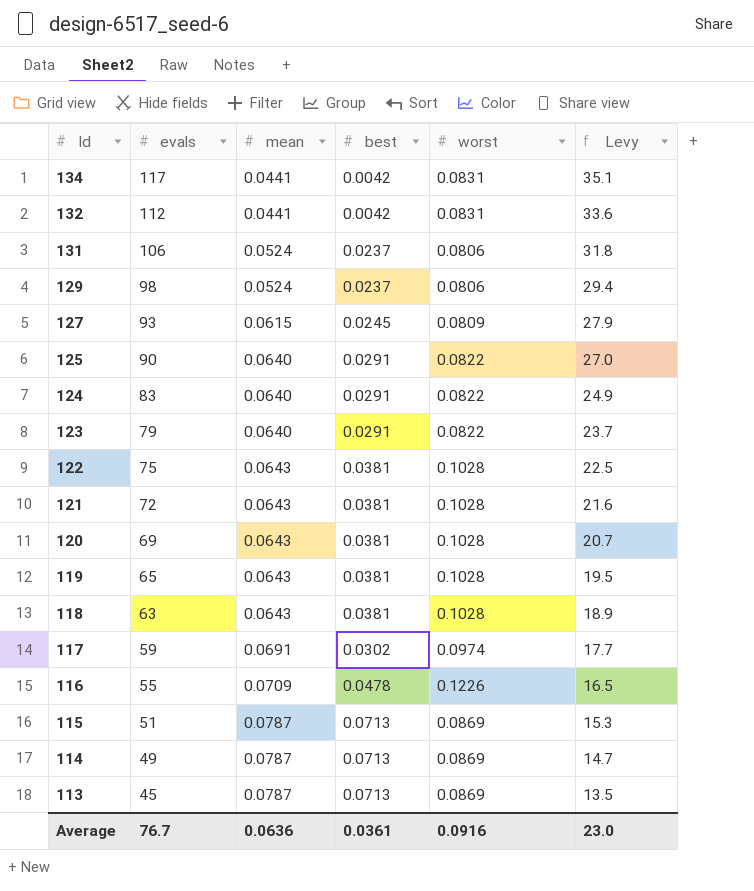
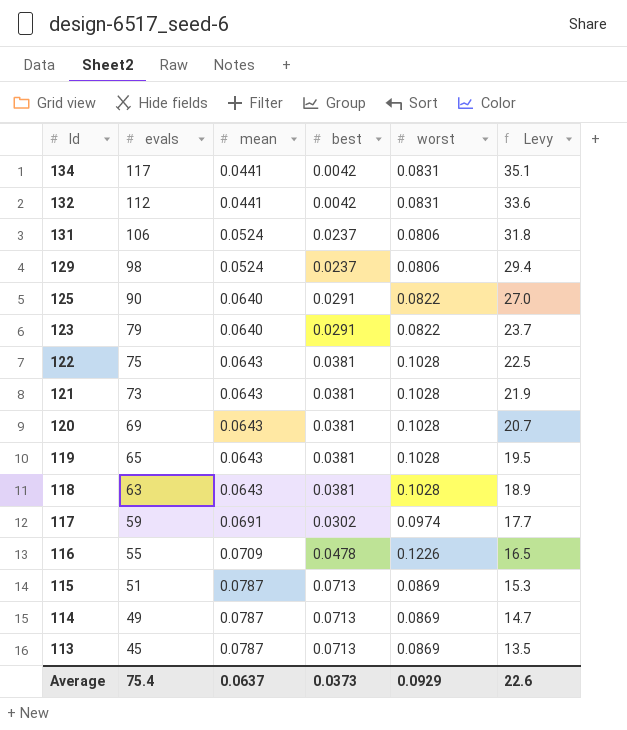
row 127: 93 | 0.0615 | 0.0245 | 0.0809 | 27.9 -> none
row 124: 83 | 0.0640 | 0.0291 | 0.0822 | 24.9 -> none
121 | evals: 72 -> 73
121 | Levy: 21.6 -> 21.9
Average | evals: 76.7 -> 75.4
Average | mean: 0.0636 -> 0.0637
Average | best: 0.0361 -> 0.0373
Average | worst: 0.0916 -> 0.0929
Average | Levy: 23.0 -> 22.6

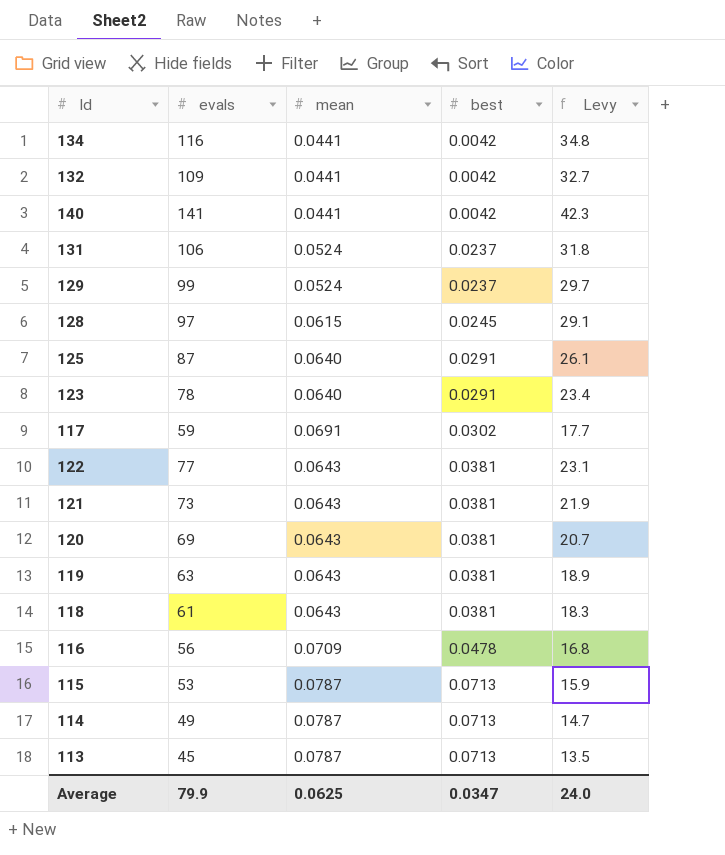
row order: Id descending -> best ascending
column worst | position: 5 -> none
134 | evals: 117 -> 116
134 | Levy: 35.1 -> 34.8
132 | evals: 112 -> 109
132 | Levy: 33.6 -> 32.7
row 140: none -> 141 | 0.0441 | 0.0042 | 42.3
129 | evals: 98 -> 99
129 | Levy: 29.4 -> 29.7
row 128: none -> 97 | 0.0615 | 0.0245 | 29.1
125 | evals: 90 -> 87
125 | Levy: 27.0 -> 26.1
123 | evals: 79 -> 78
123 | Levy: 23.7 -> 23.4
122 | evals: 75 -> 77
122 | Levy: 22.5 -> 23.1
119 | evals: 65 -> 63
119 | Levy: 19.5 -> 18.9
118 | evals: 63 -> 61
118 | Levy: 18.9 -> 18.3
116 | evals: 55 -> 56
116 | Levy: 16.5 -> 16.8
115 | evals: 51 -> 53
115 | Levy: 15.3 -> 15.9
Average | evals: 75.4 -> 79.9
Average | mean: 0.0637 -> 0.0625
Average | best: 0.0373 -> 0.0347
Average | Levy: 22.6 -> 24.0

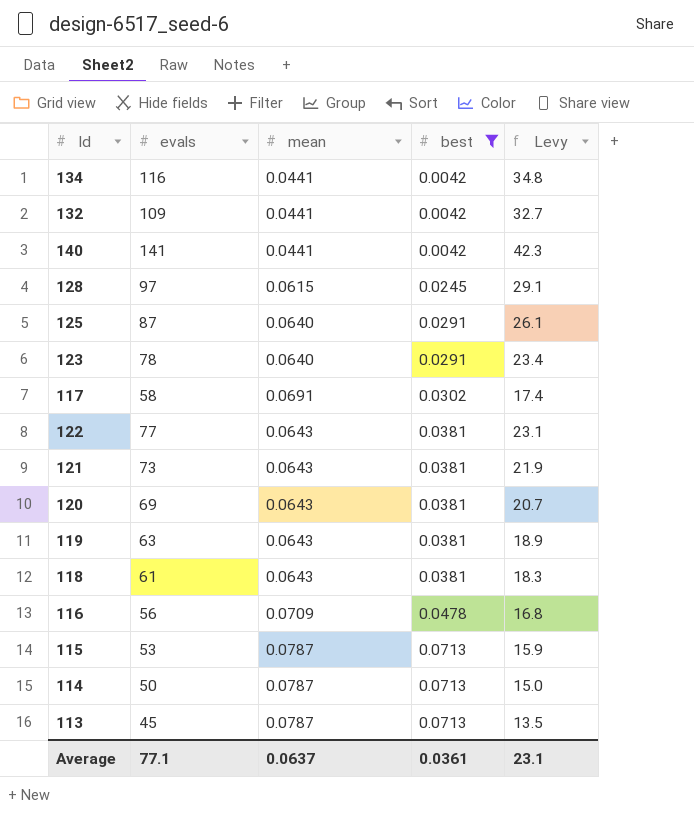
filter: none -> best != 0.0237
117 | evals: 59 -> 58
117 | Levy: 17.7 -> 17.4
114 | evals: 49 -> 50
114 | Levy: 14.7 -> 15.0
Average | evals: 79.9 -> 77.1
Average | mean: 0.0625 -> 0.0637
Average | best: 0.0347 -> 0.0361
Average | Levy: 24.0 -> 23.1

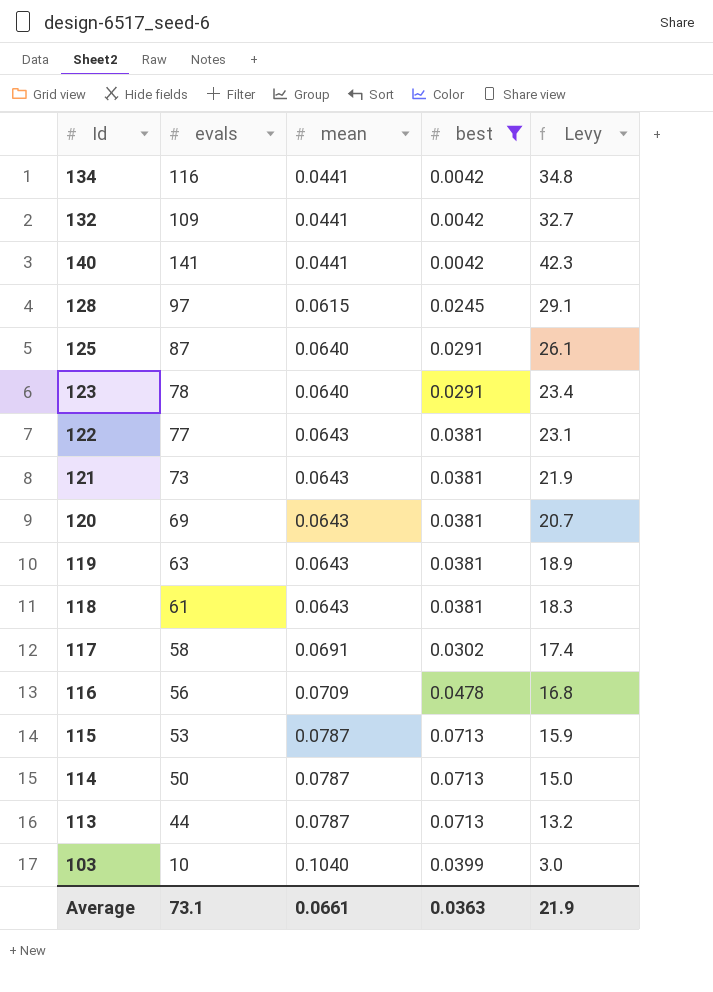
row order: best ascending -> mean ascending
113 | evals: 45 -> 44
113 | Levy: 13.5 -> 13.2
row 103: none -> 10 | 0.1040 | 0.0399 | 3.0
Average | evals: 77.1 -> 73.1
Average | mean: 0.0637 -> 0.0661
Average | best: 0.0361 -> 0.0363
Average | Levy: 23.1 -> 21.9

